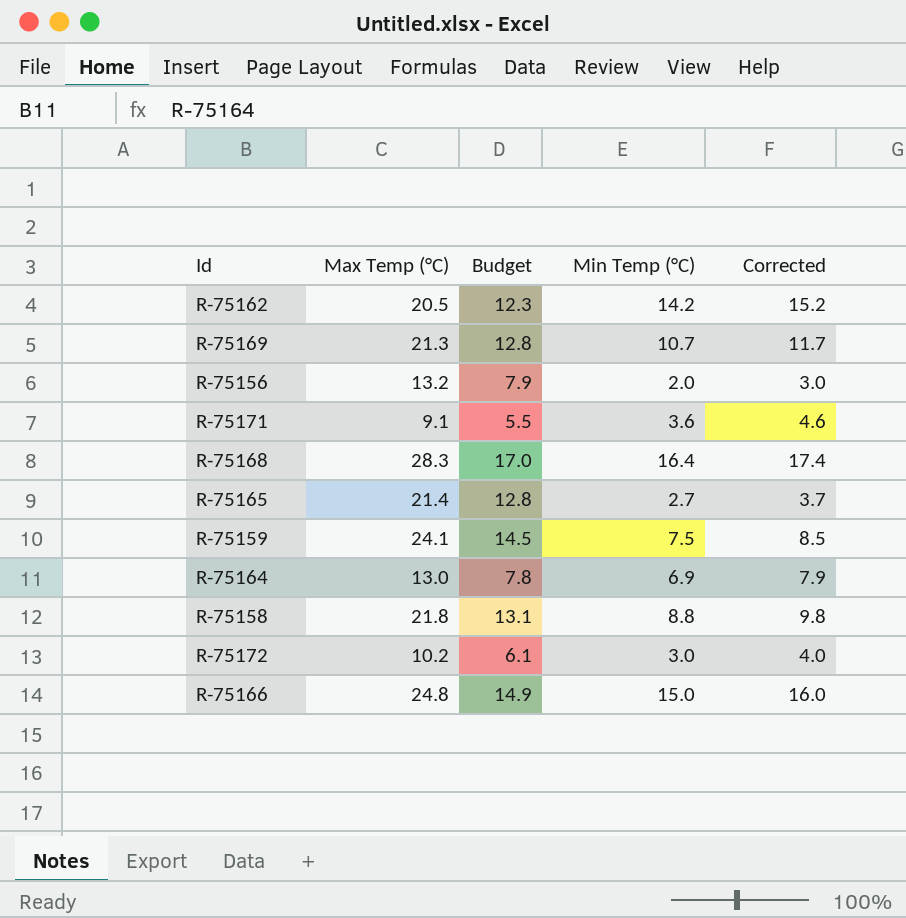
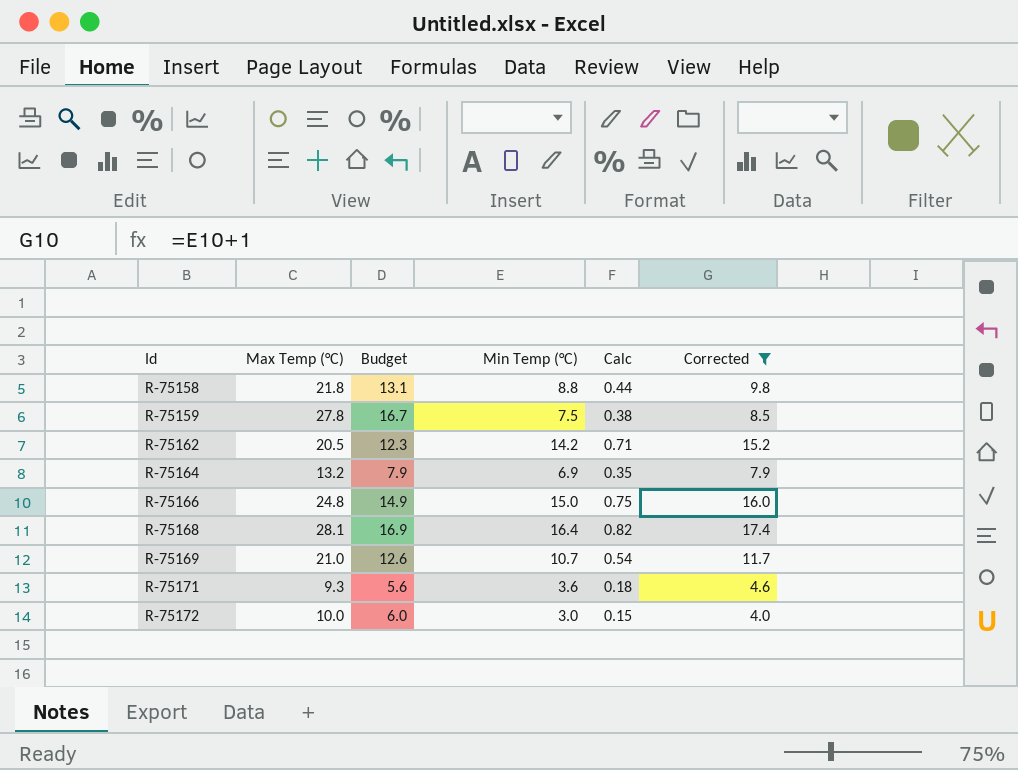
filter: none -> Corrected >= 4.0
row order: none -> Id ascending
column Calc | formula: none -> [Min Temp (°C)] * 0.05
R-75159 | Max Temp (°C): 24.1 -> 27.8
R-75159 | Budget: 14.5 -> 16.7
R-75164 | Max Temp (°C): 13.0 -> 13.2
R-75164 | Budget: 7.8 -> 7.9
R-75168 | Max Temp (°C): 28.3 -> 28.1
R-75168 | Budget: 17.0 -> 16.9
R-75169 | Max Temp (°C): 21.3 -> 21.0
R-75169 | Budget: 12.8 -> 12.6
R-75171 | Max Temp (°C): 9.1 -> 9.3
R-75171 | Budget: 5.5 -> 5.6
R-75172 | Max Temp (°C): 10.2 -> 10.0
R-75172 | Budget: 6.1 -> 6.0

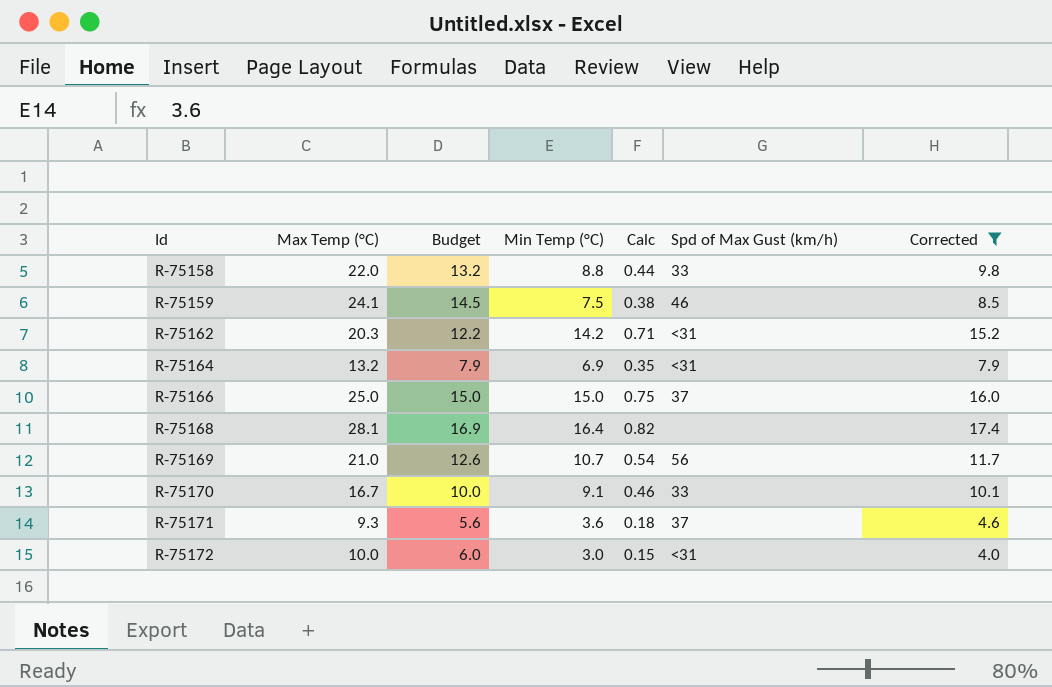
column Spd of Max Gust (km/h) | position: none -> 6
R-75158 | Max Temp (°C): 21.8 -> 22.0
R-75158 | Budget: 13.1 -> 13.2
R-75159 | Max Temp (°C): 27.8 -> 24.1
R-75159 | Budget: 16.7 -> 14.5
R-75162 | Max Temp (°C): 20.5 -> 20.3
R-75162 | Budget: 12.3 -> 12.2
R-75166 | Max Temp (°C): 24.8 -> 25.0
R-75166 | Budget: 14.9 -> 15.0
row R-75170: none -> 16.7 | 10.0 | 9.1 | 0.46 | 33 | 10.1

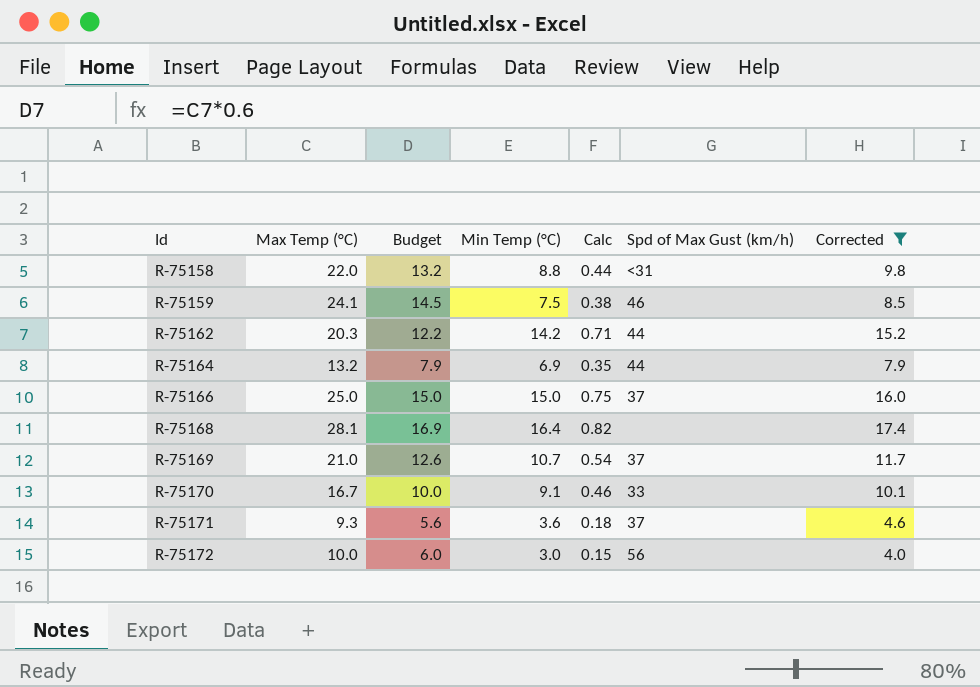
R-75158 | Spd of Max Gust (km/h): 33 -> <31
R-75162 | Spd of Max Gust (km/h): <31 -> 44
R-75164 | Spd of Max Gust (km/h): <31 -> 44
R-75169 | Spd of Max Gust (km/h): 56 -> 37
R-75172 | Spd of Max Gust (km/h): <31 -> 56

